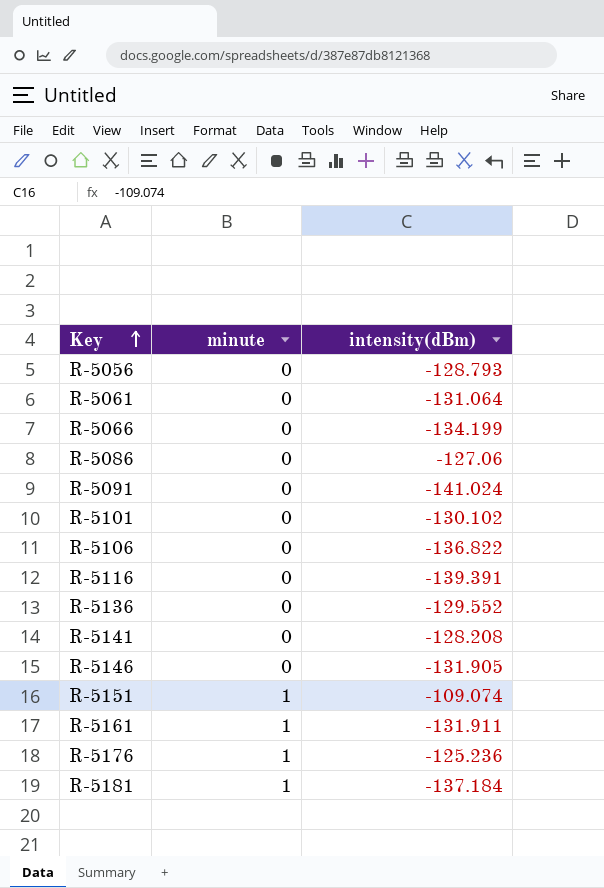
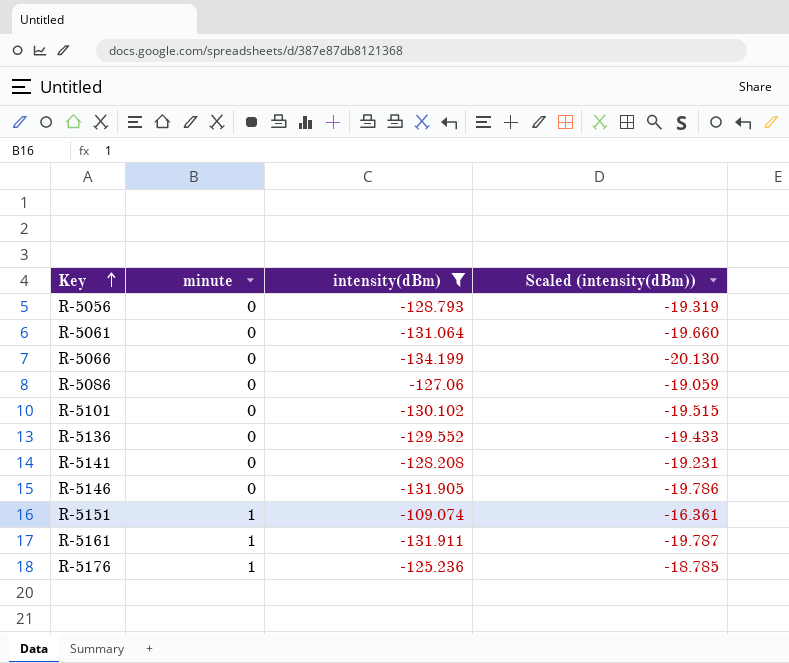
filter: none -> intensity(dBm) >= -134.199
column Scaled (intensity(dBm)) | formula: none -> [intensity(dBm)] * 0.15

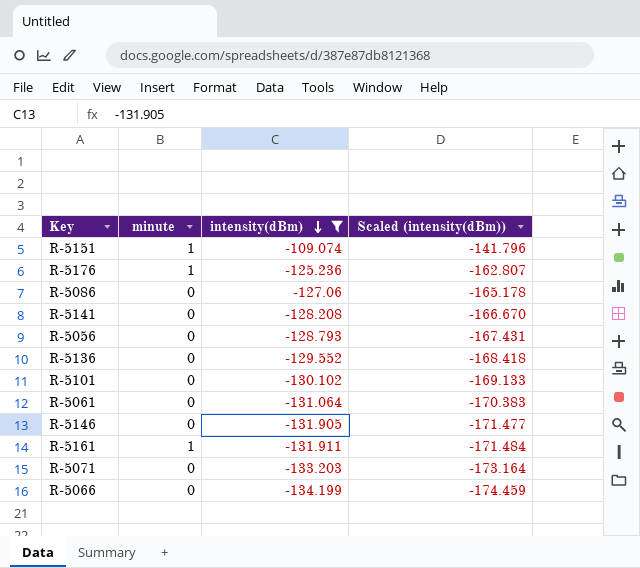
row order: Key ascending -> intensity(dBm) descending
column Scaled (intensity(dBm)) | formula: [intensity(dBm)] * 0.15 -> [intensity(dBm)] * 1.3
row R-5071: none -> 0 | -133.203 | -173.164

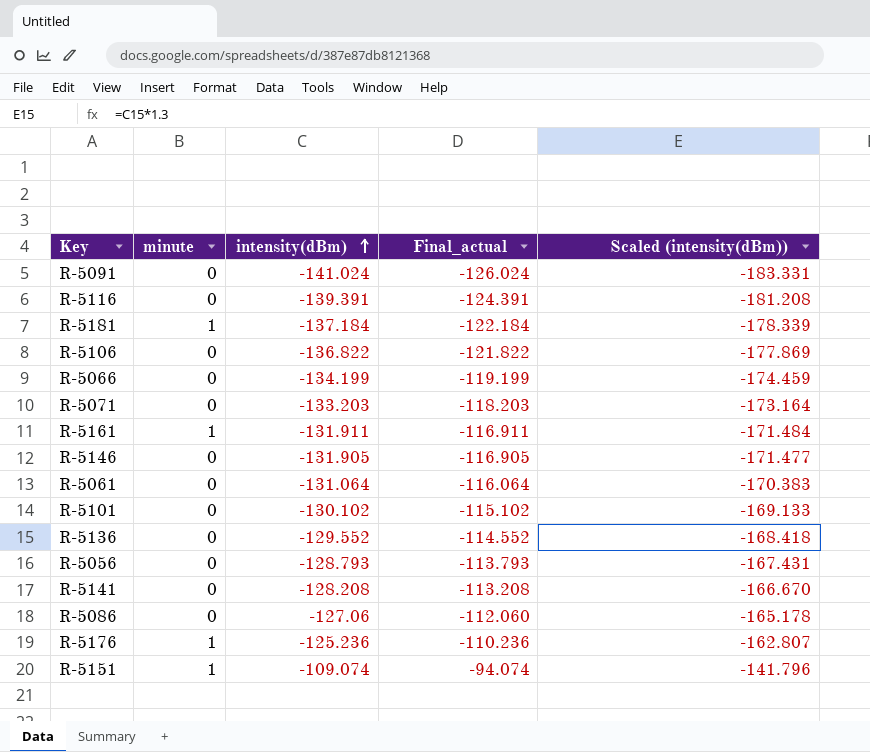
filter: intensity(dBm) >= -134.199 -> none
row order: intensity(dBm) descending -> intensity(dBm) ascending
column Final_actual | formula: none -> [intensity(dBm)] + 15

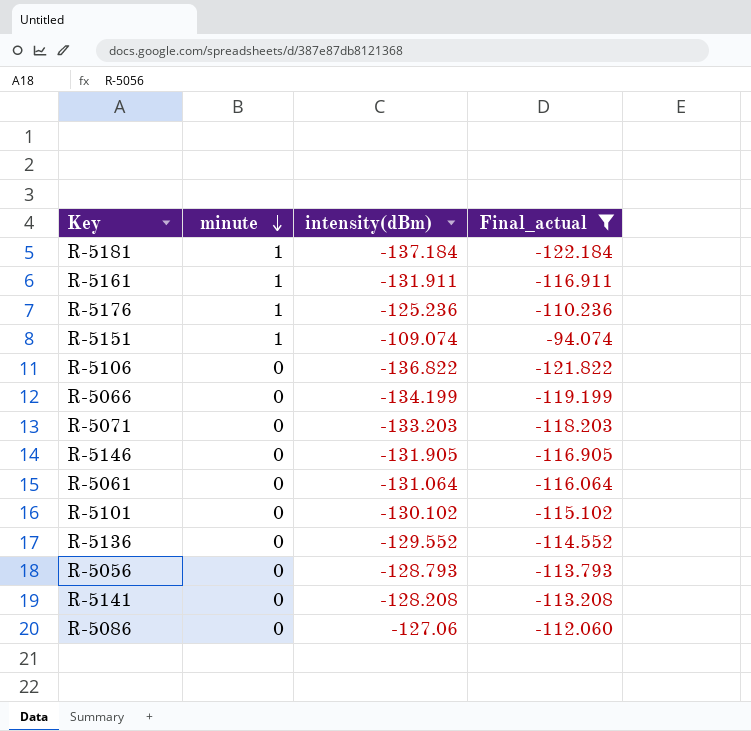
filter: none -> Final_actual >= -122.184
row order: intensity(dBm) ascending -> minute descending
column Scaled (intensity(dBm)) | formula: [intensity(dBm)] * 1.3 -> none

